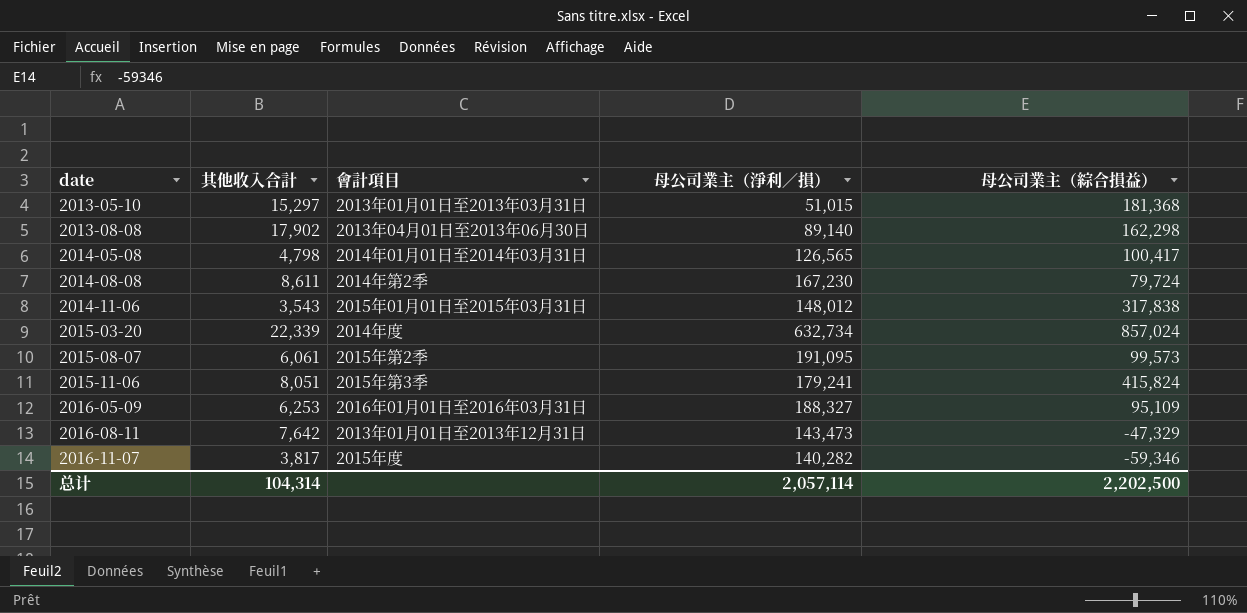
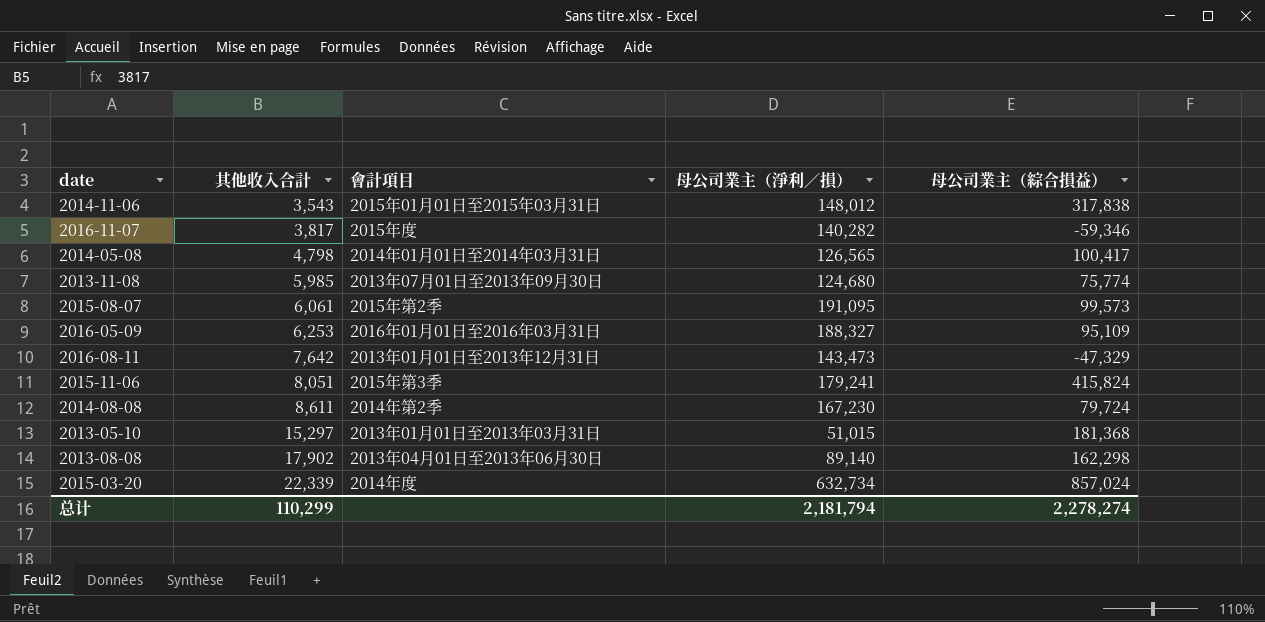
row order: date ascending -> 其他收入合計 ascending
row 2013-11-08: none -> 5,985 | 2013年07月01日至2013年09月30日 | 124,680 | 75,774
总计 | 其他收入合計: 104,314 -> 110,299
总计 | 母公司業主（淨利／損）: 2,057,114 -> 2,181,794
总计 | 母公司業主（綜合損益）: 2,202,500 -> 2,278,274

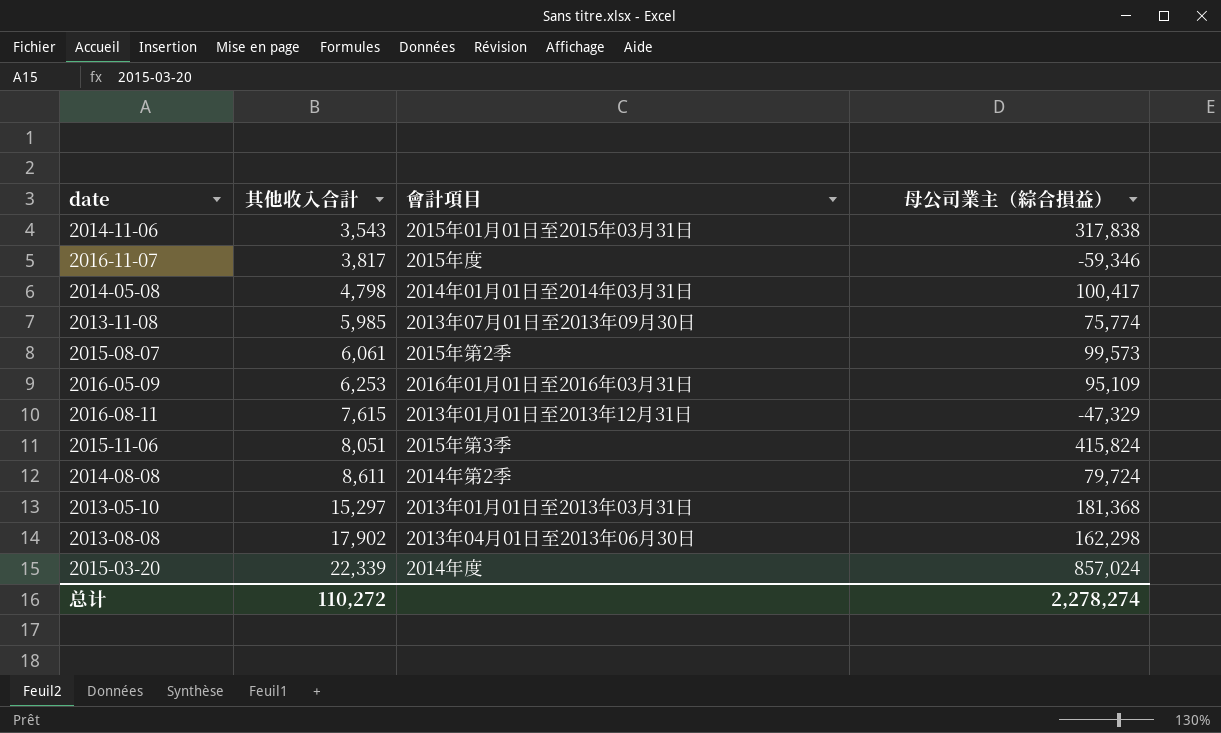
column 母公司業主（淨利／損） | position: 4 -> none
2016-08-11 | 其他收入合計: 7,642 -> 7,615
总计 | 其他收入合計: 110,299 -> 110,272

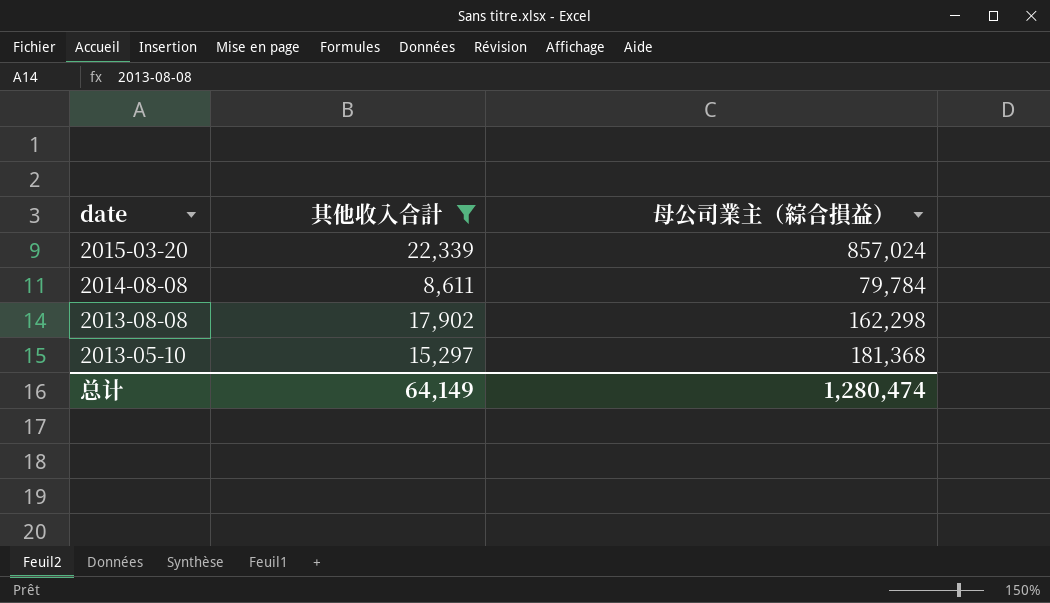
filter: none -> 其他收入合計 >= 8,611
row order: 其他收入合計 ascending -> date descending
column 會計項目 | position: 3 -> none
2014-08-08 | 母公司業主（綜合損益）: 79,724 -> 79,784
总计 | 其他收入合計: 110,272 -> 64,149
总计 | 母公司業主（綜合損益）: 2,278,274 -> 1,280,474

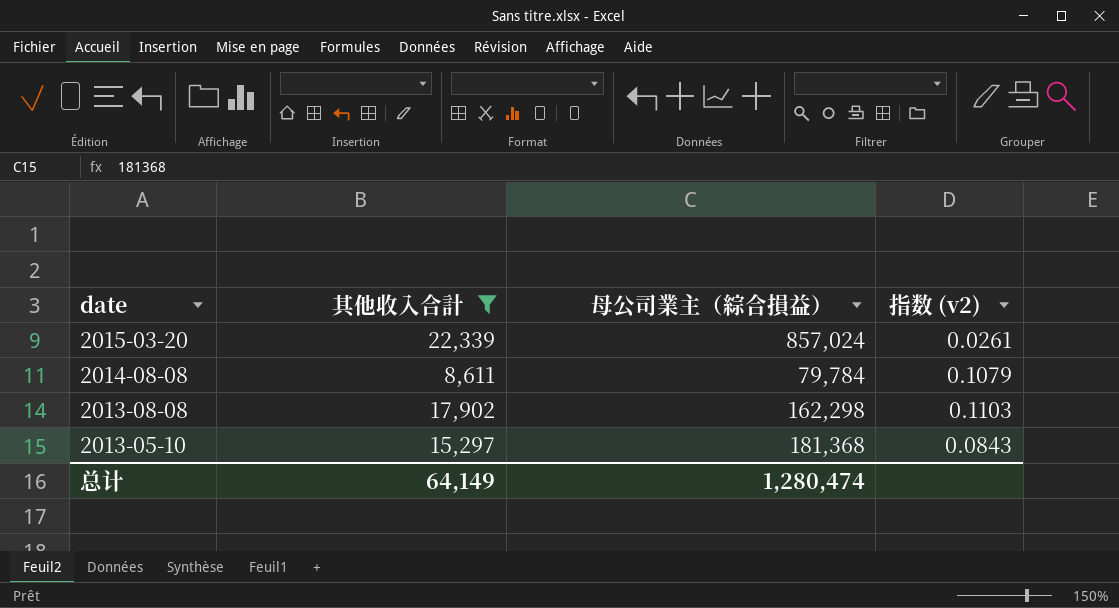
column 指数 (v2) | formula: none -> [其他收入合計] / [母公司業主（綜合損益）]

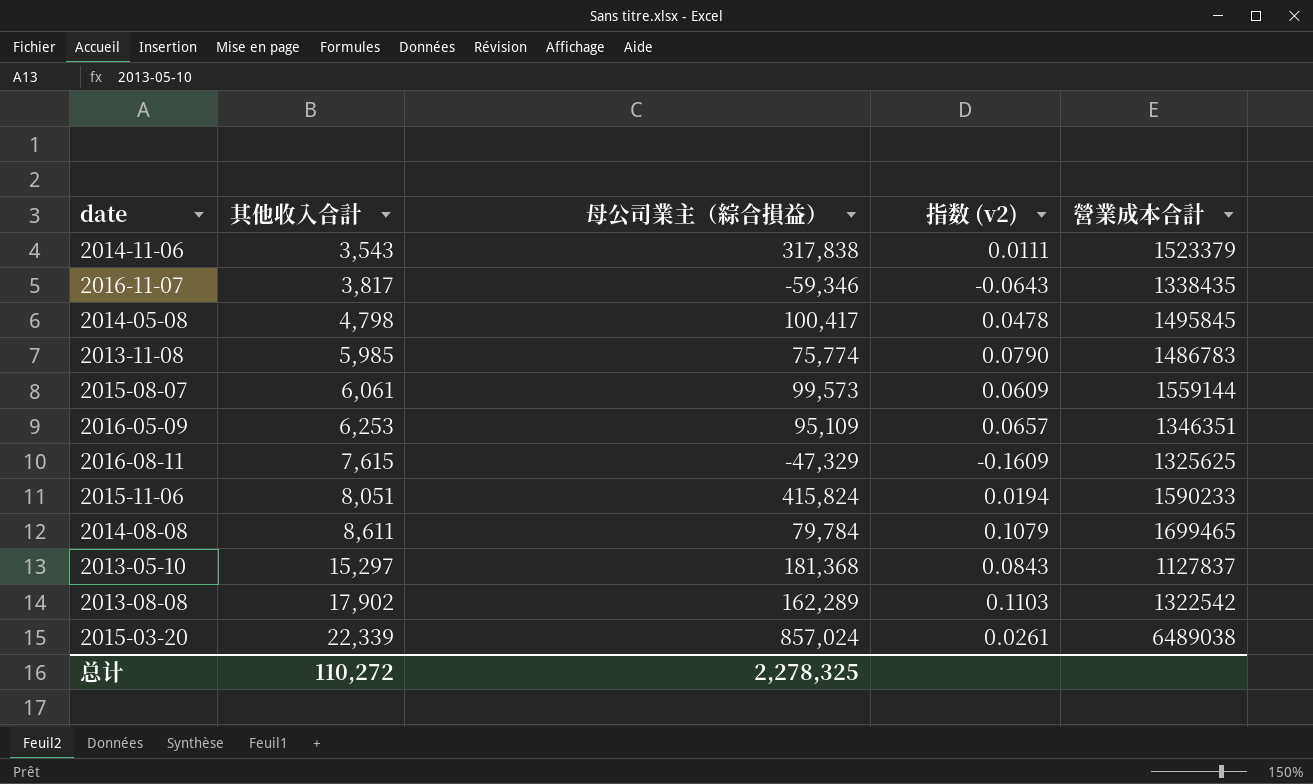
filter: 其他收入合計 >= 8,611 -> none
row order: date descending -> 其他收入合計 ascending
column 營業成本合計 | position: none -> 5
2013-08-08 | 母公司業主（綜合損益）: 162,298 -> 162,289
总计 | 其他收入合計: 64,149 -> 110,272
总计 | 母公司業主（綜合損益）: 1,280,474 -> 2,278,325

